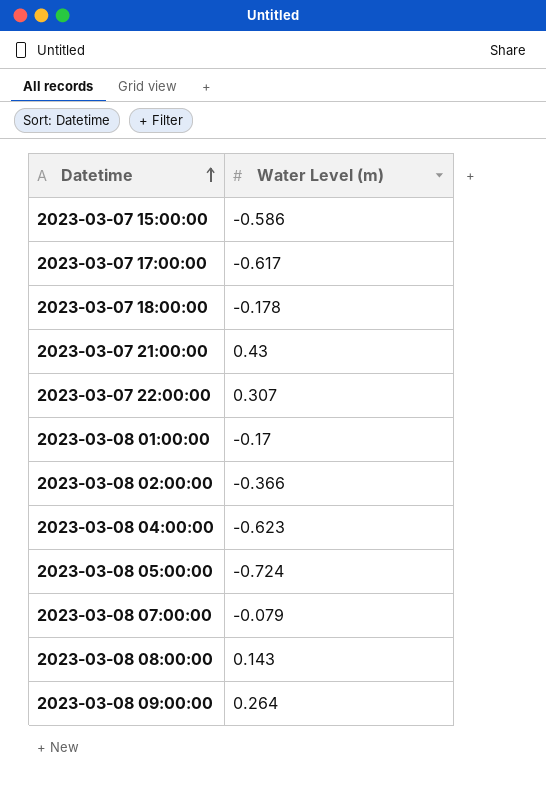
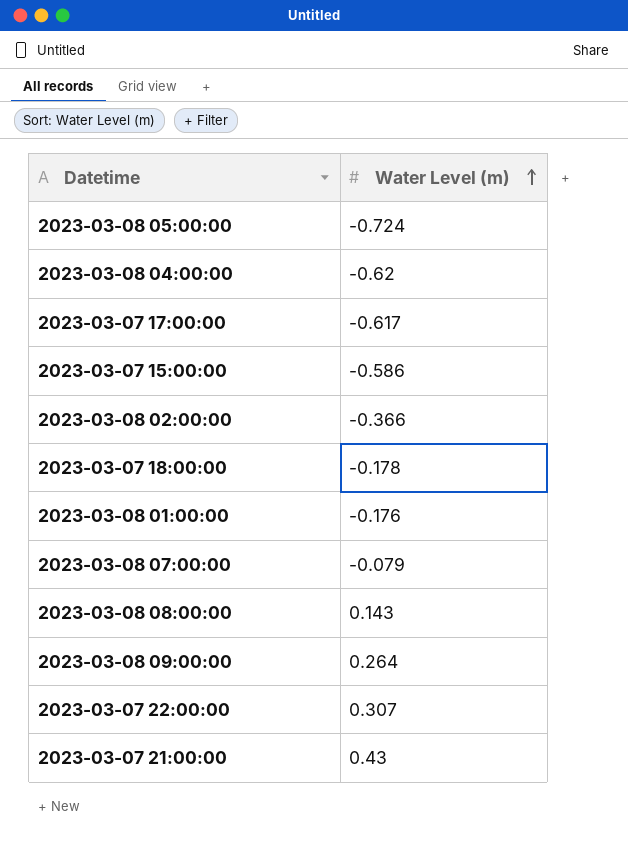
row order: Datetime ascending -> Water Level (m) ascending
2023-03-08 04:00:00 | Water Level (m): -0.623 -> -0.62
2023-03-08 01:00:00 | Water Level (m): -0.17 -> -0.176

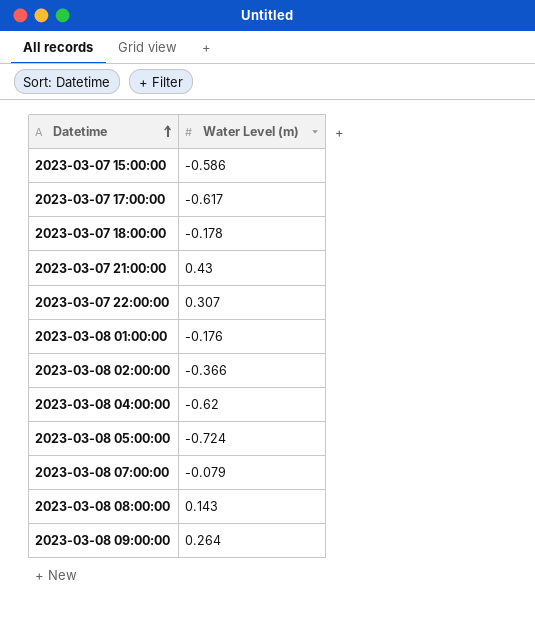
row order: Water Level (m) ascending -> Datetime ascending

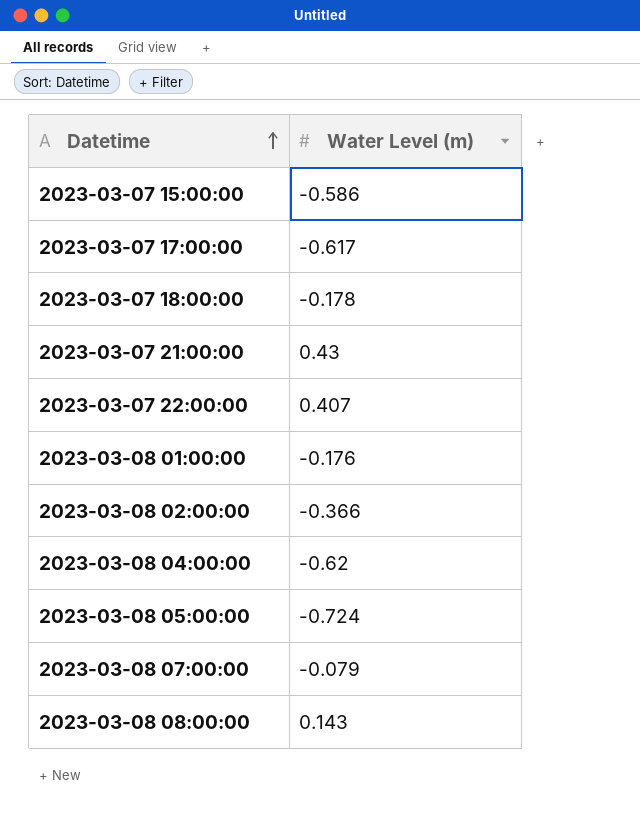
row 2023-03-08 09:00:00: 0.264 -> none
2023-03-07 22:00:00 | Water Level (m): 0.307 -> 0.407

